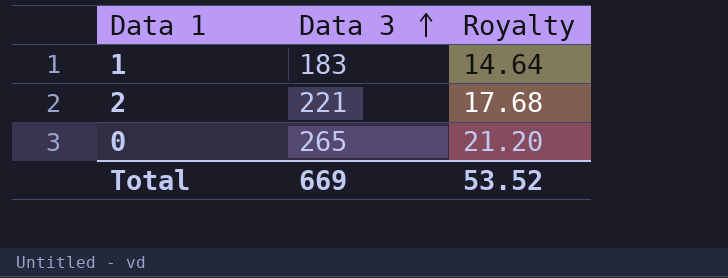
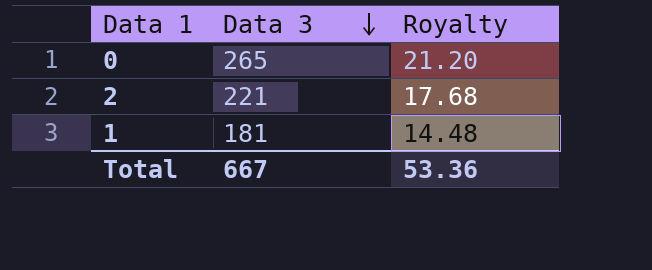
row order: Data 3 ascending -> Data 3 descending
1 | Data 3: 183 -> 181
1 | Royalty: 14.64 -> 14.48
Total | Data 3: 669 -> 667
Total | Royalty: 53.52 -> 53.36

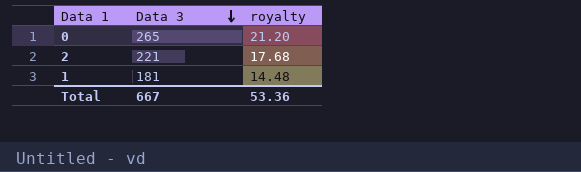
column name: Royalty -> royalty

